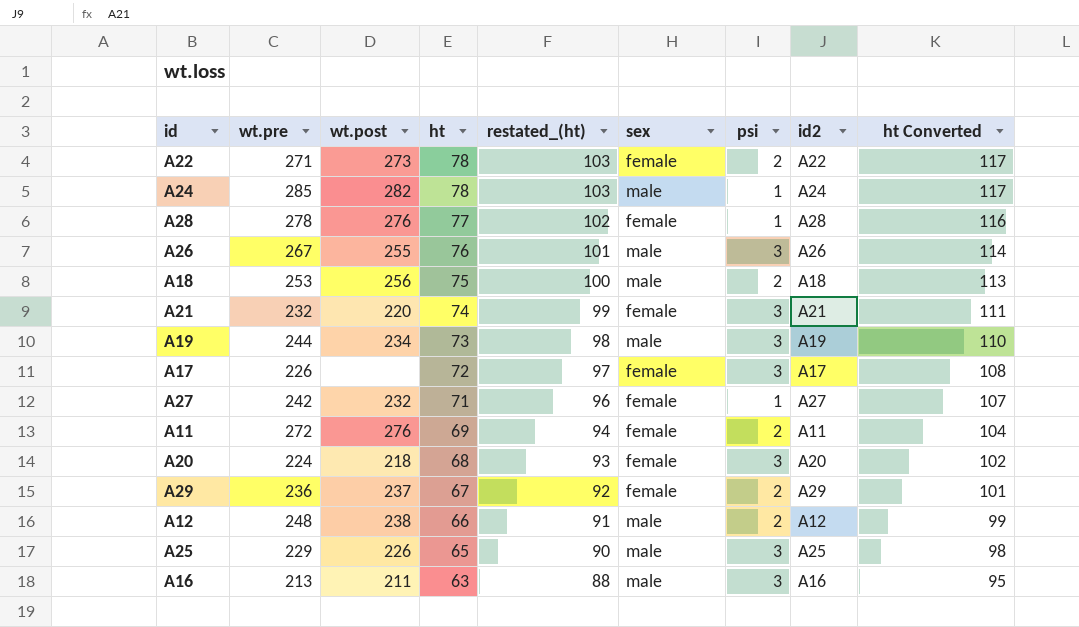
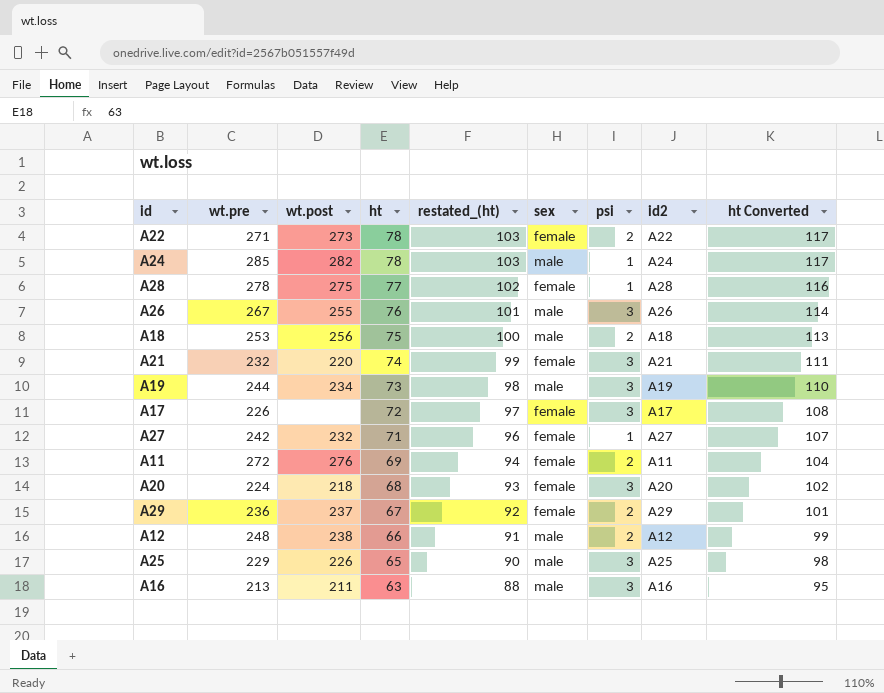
A28 | wt.post: 276 -> 275

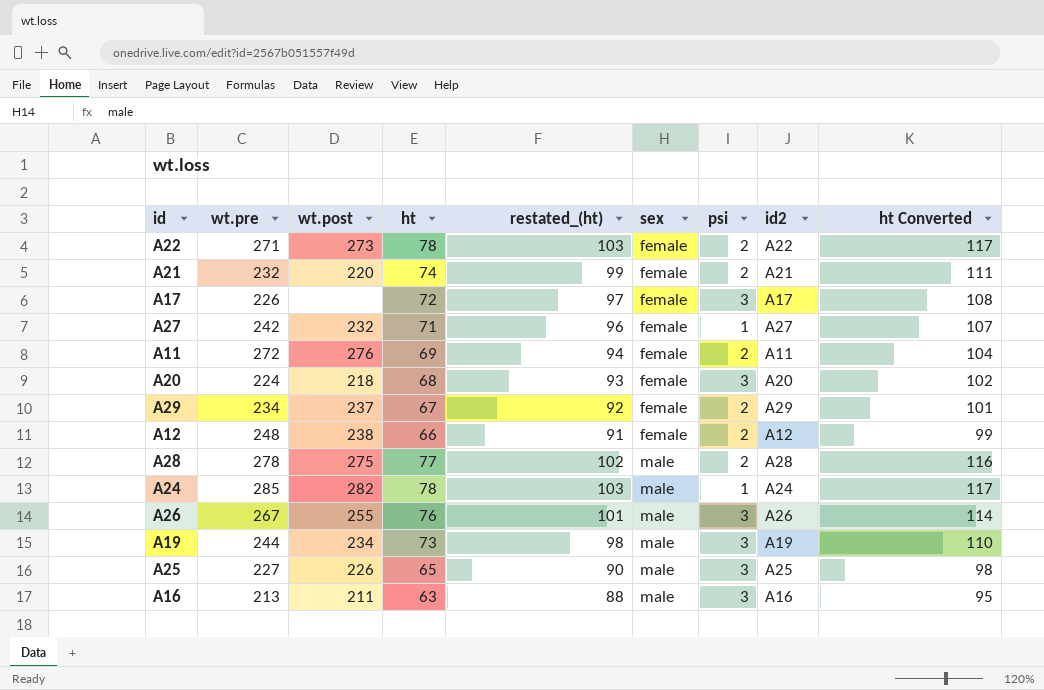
row order: ht descending -> sex ascending
row A18: 253 | 256 | 75 | 100 | male | 2 | A18 | 113 -> none
A21 | psi: 3 -> 2
A29 | wt.pre: 236 -> 234
A12 | sex: male -> female
A28 | sex: female -> male
A28 | psi: 1 -> 2
A25 | wt.pre: 229 -> 227

